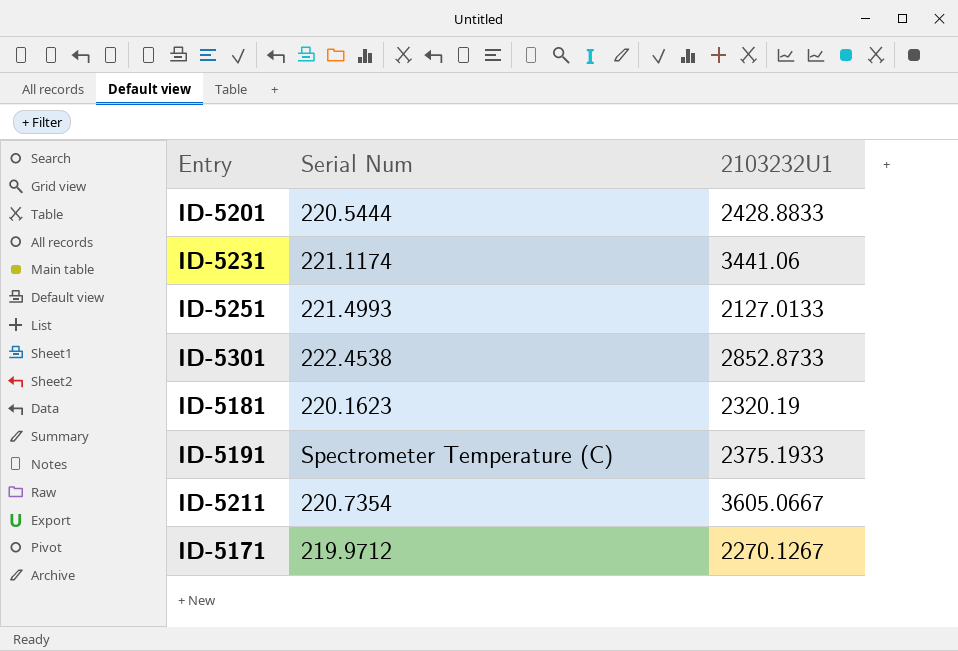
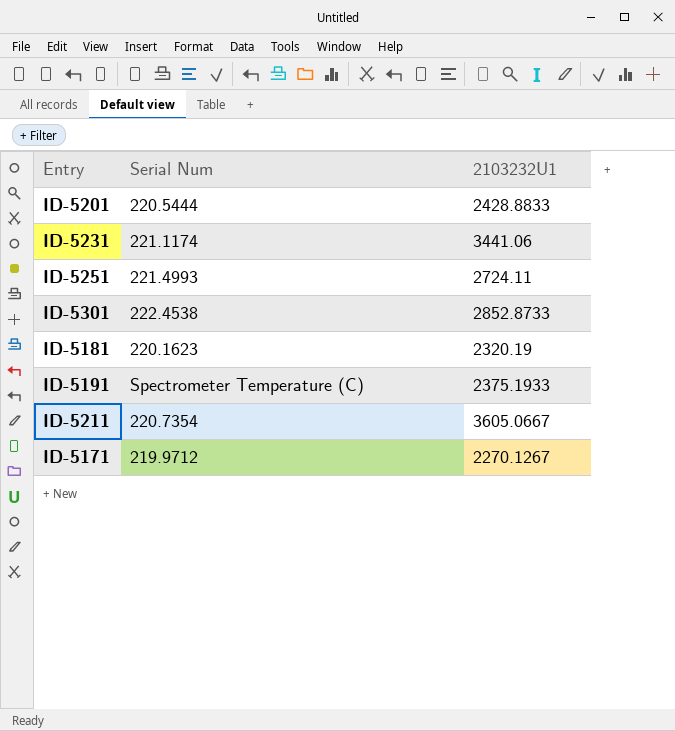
ID-5251 | 2103232U1: 2127.0133 -> 2724.11

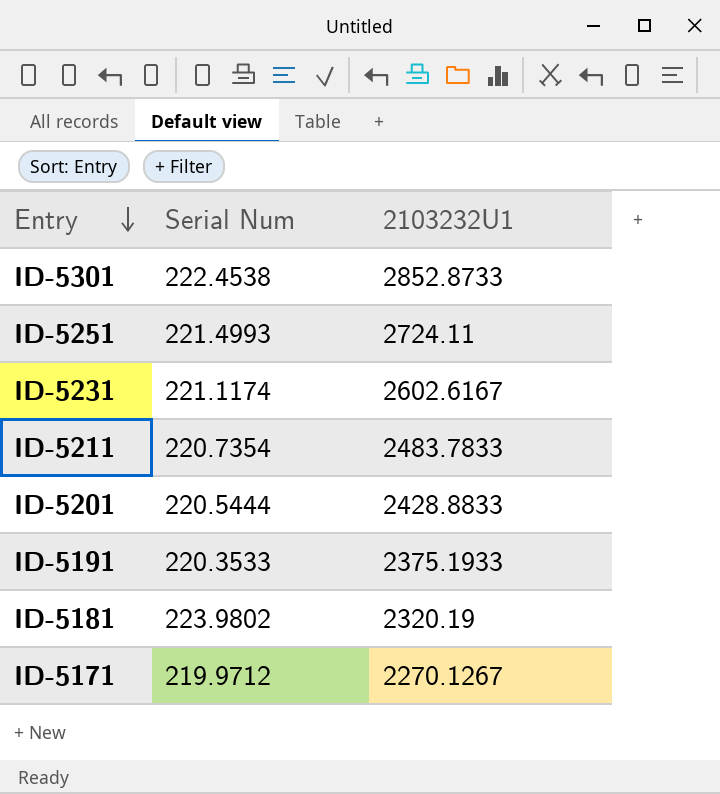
row order: none -> Entry descending
ID-5231 | 2103232U1: 3441.06 -> 2602.6167
ID-5211 | 2103232U1: 3605.0667 -> 2483.7833
ID-5191 | Serial Num: Spectrometer Temperature (C) -> 220.3533
ID-5181 | Serial Num: 220.1623 -> 223.9802

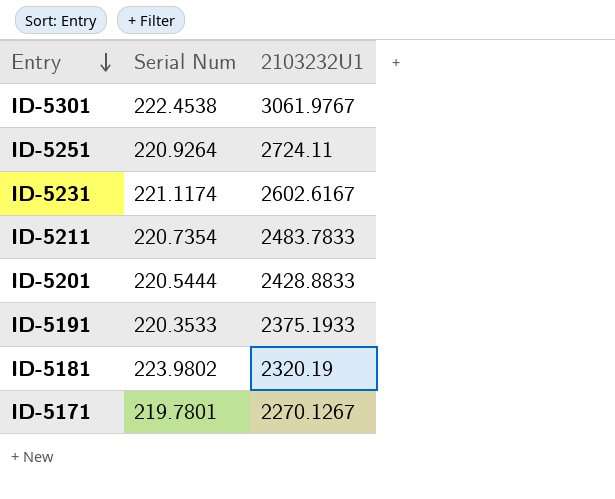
ID-5301 | 2103232U1: 2852.8733 -> 3061.9767
ID-5251 | Serial Num: 221.4993 -> 220.9264
ID-5171 | Serial Num: 219.9712 -> 219.7801

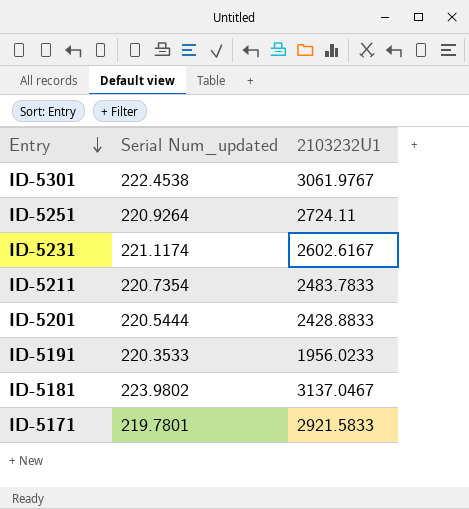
column name: Serial Num -> Serial Num_updated
ID-5191 | 2103232U1: 2375.1933 -> 1956.0233
ID-5181 | 2103232U1: 2320.19 -> 3137.0467
ID-5171 | 2103232U1: 2270.1267 -> 2921.5833

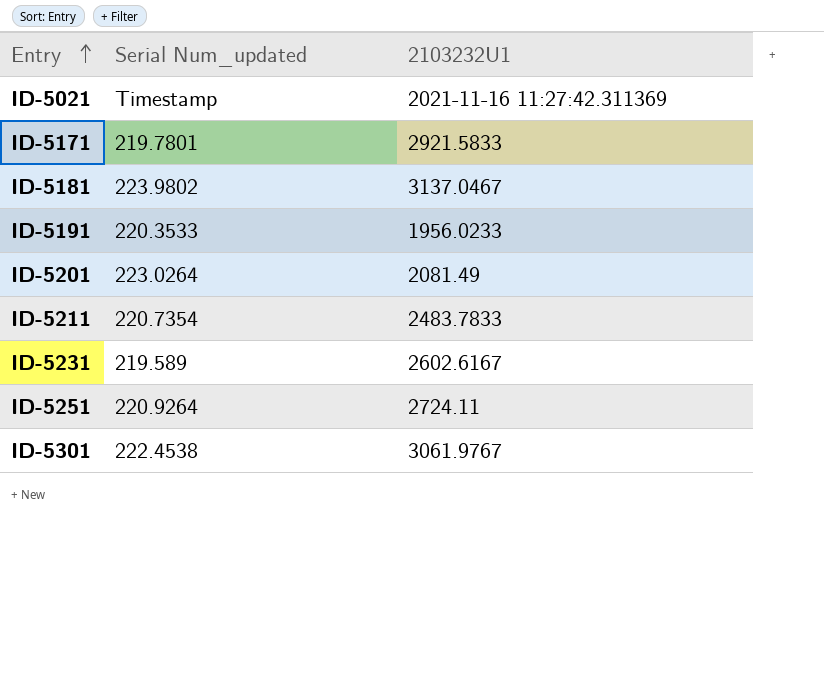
row order: Entry descending -> Entry ascending
row ID-5021: none -> Timestamp | 2021-11-16 11:27:42.311369
ID-5201 | Serial Num_updated: 220.5444 -> 223.0264
ID-5201 | 2103232U1: 2428.8833 -> 2081.49
ID-5231 | Serial Num_updated: 221.1174 -> 219.589

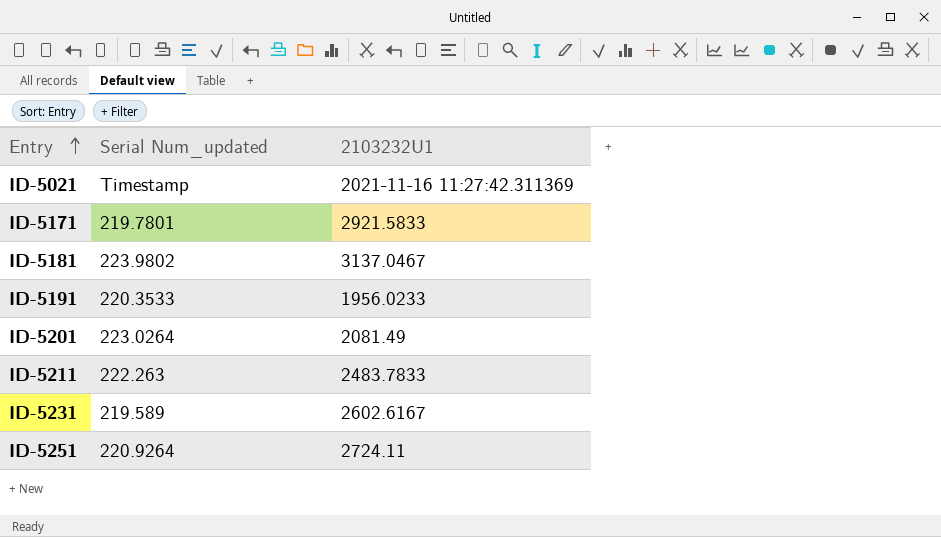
row ID-5301: 222.4538 | 3061.9767 -> none
ID-5211 | Serial Num_updated: 220.7354 -> 222.263

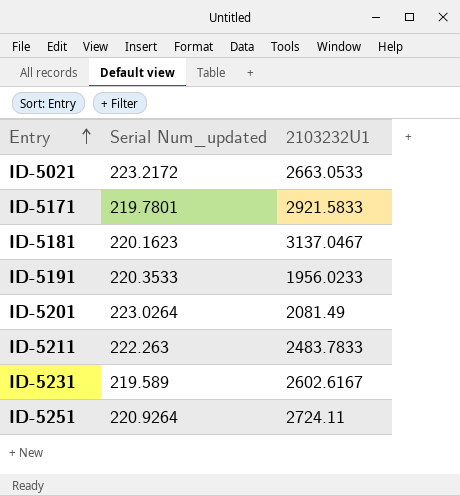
ID-5021 | Serial Num_updated: Timestamp -> 223.2172
ID-5021 | 2103232U1: 2021-11-16 11:27:42.311369 -> 2663.0533
ID-5181 | Serial Num_updated: 223.9802 -> 220.1623

